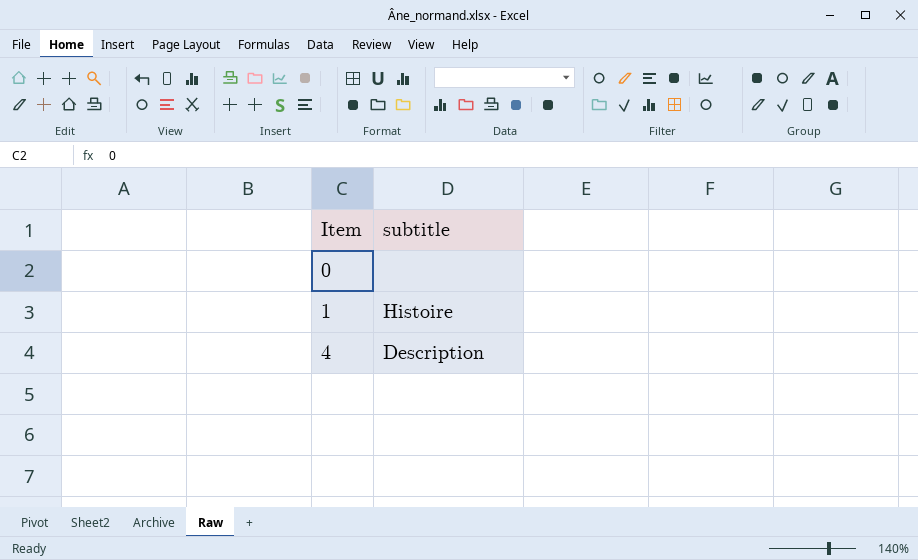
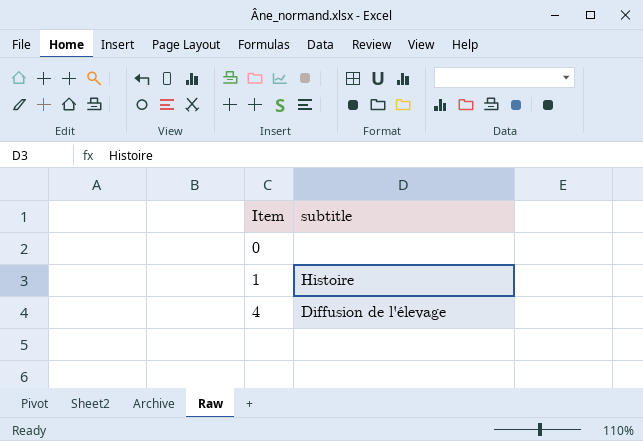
4 | subtitle: Description -> Diffusion de l'élevage

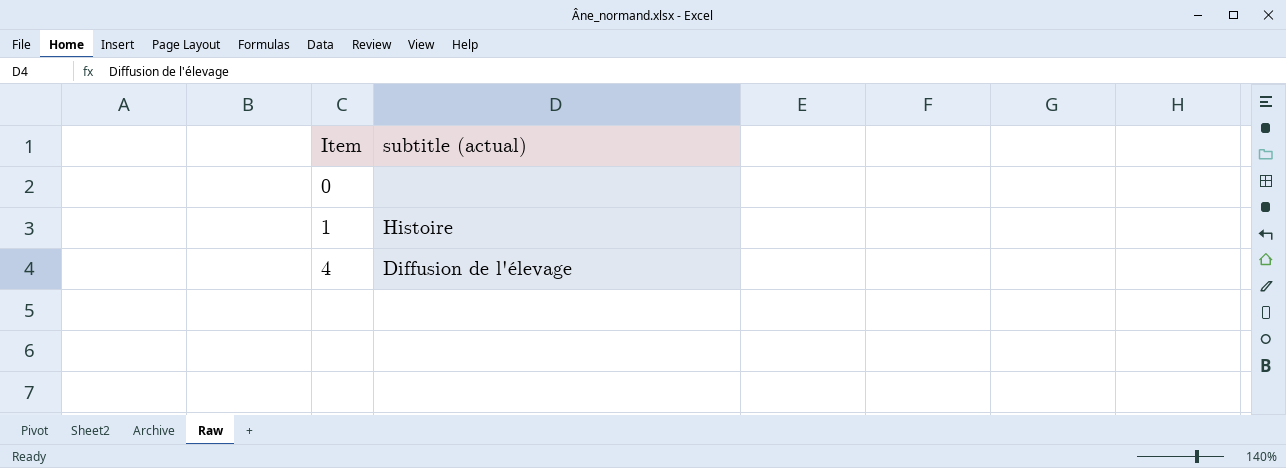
column name: subtitle -> subtitle (actual)

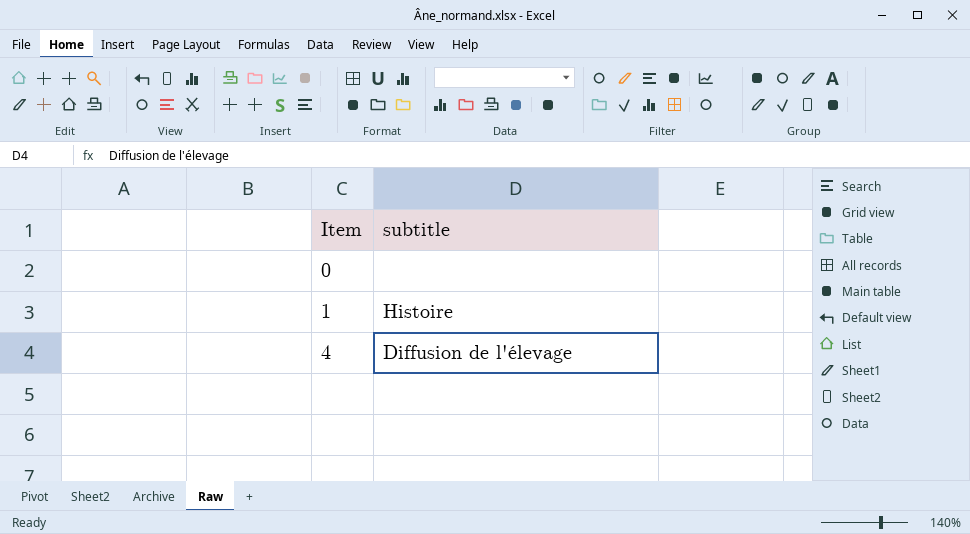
column name: subtitle (actual) -> subtitle

